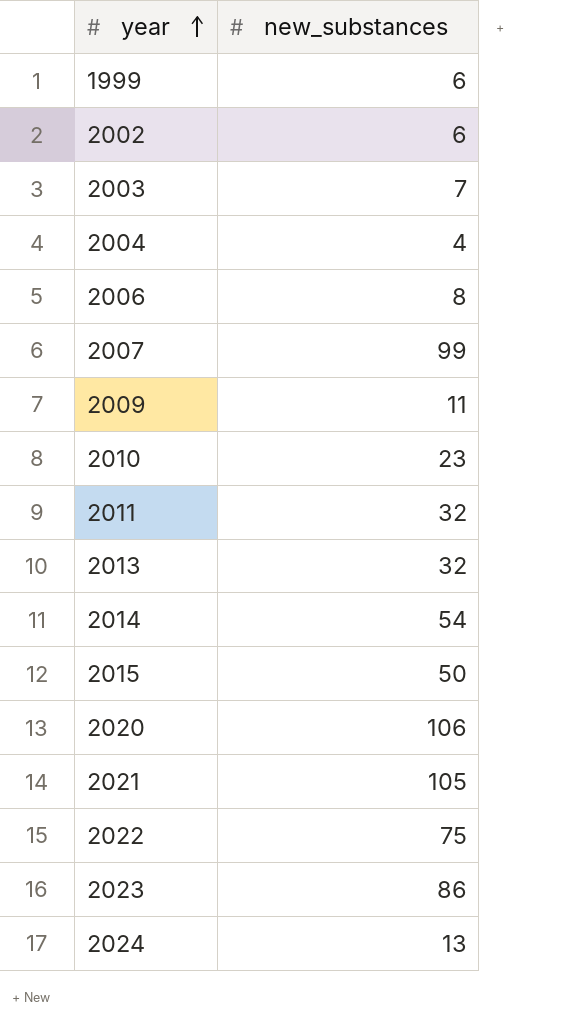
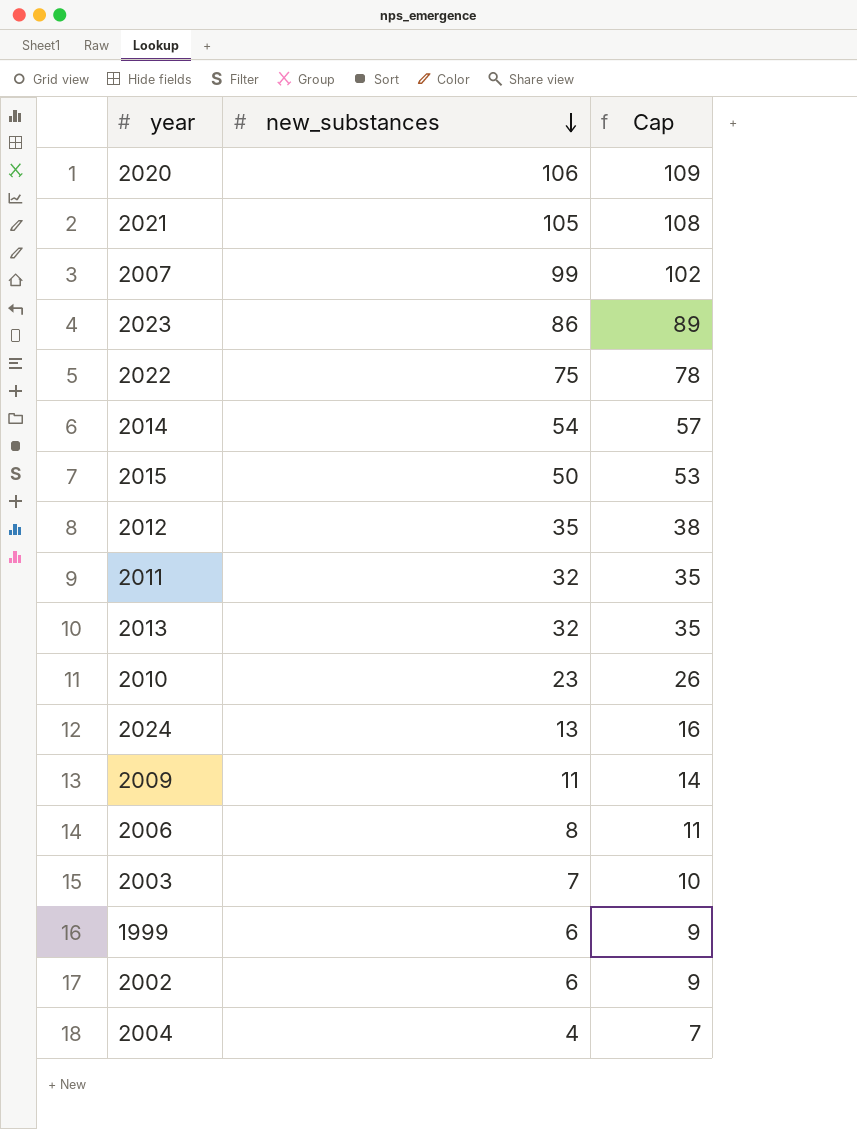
row order: year ascending -> new_substances descending
column Cap | formula: none -> [new_substances] + 3
row 2012: none -> 35 | 38

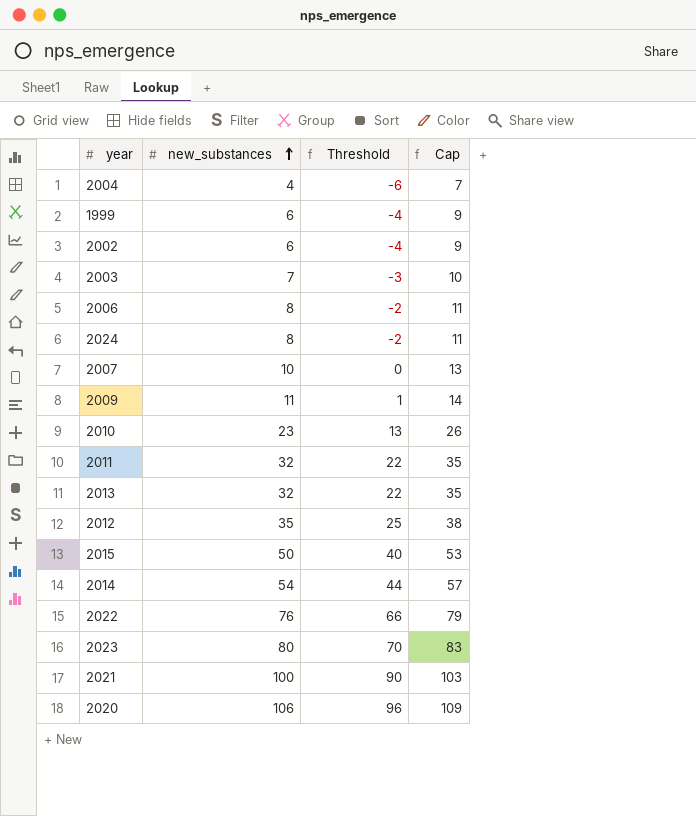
row order: new_substances descending -> new_substances ascending
column Threshold | formula: none -> [new_substances] - 10
2024 | new_substances: 13 -> 8
2024 | Cap: 16 -> 11
2007 | new_substances: 99 -> 10
2007 | Cap: 102 -> 13
2022 | new_substances: 75 -> 76
2022 | Cap: 78 -> 79
2023 | new_substances: 86 -> 80
2023 | Cap: 89 -> 83
2021 | new_substances: 105 -> 100
2021 | Cap: 108 -> 103

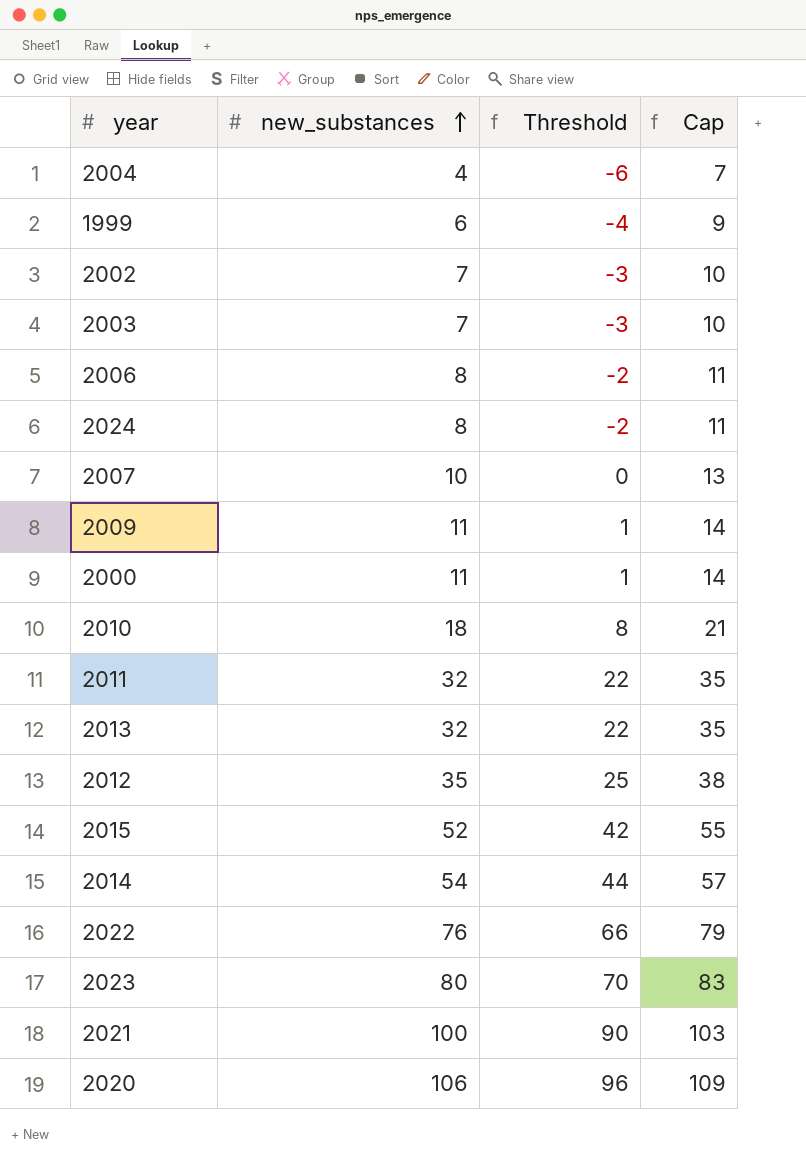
2002 | new_substances: 6 -> 7
2002 | Threshold: -4 -> -3
2002 | Cap: 9 -> 10
row 2000: none -> 11 | 1 | 14
2010 | new_substances: 23 -> 18
2010 | Threshold: 13 -> 8
2010 | Cap: 26 -> 21
2015 | new_substances: 50 -> 52
2015 | Threshold: 40 -> 42
2015 | Cap: 53 -> 55

